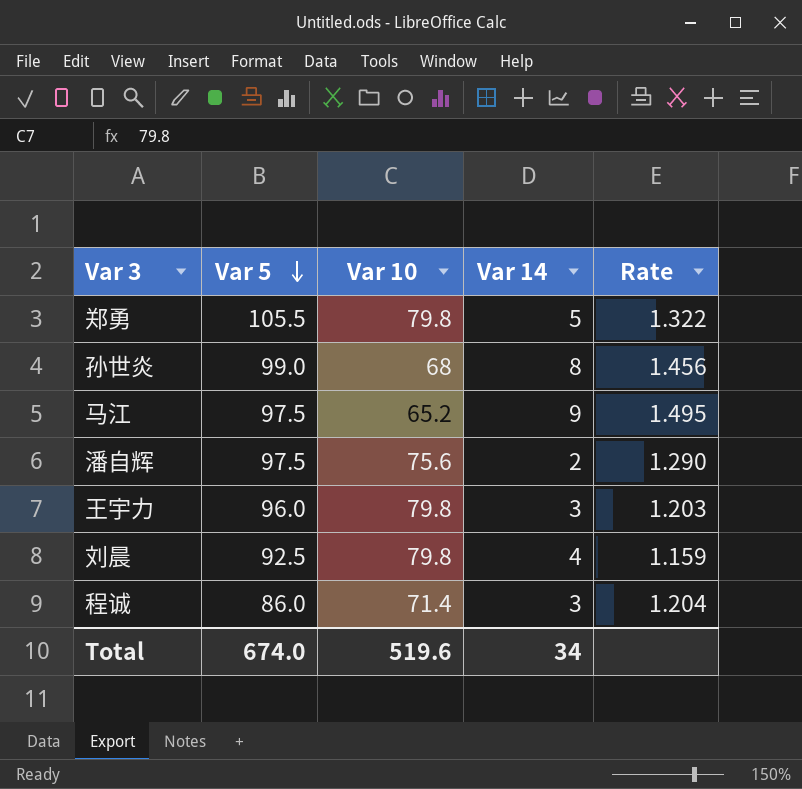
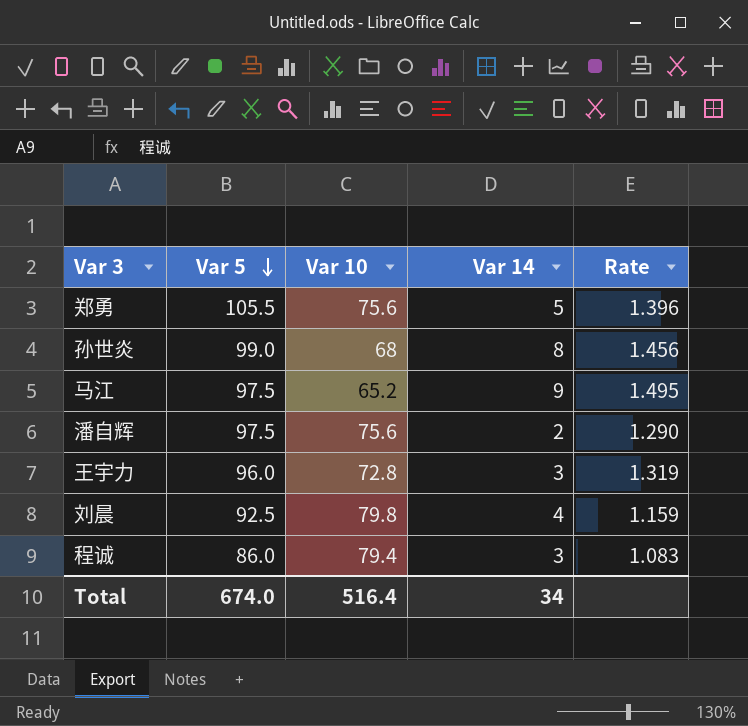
郑勇 | Var 10: 79.8 -> 75.6
郑勇 | Rate: 1.322 -> 1.396
王宇力 | Var 10: 79.8 -> 72.8
王宇力 | Rate: 1.203 -> 1.319
程诚 | Var 10: 71.4 -> 79.4
程诚 | Rate: 1.204 -> 1.083
Total | Var 10: 519.6 -> 516.4

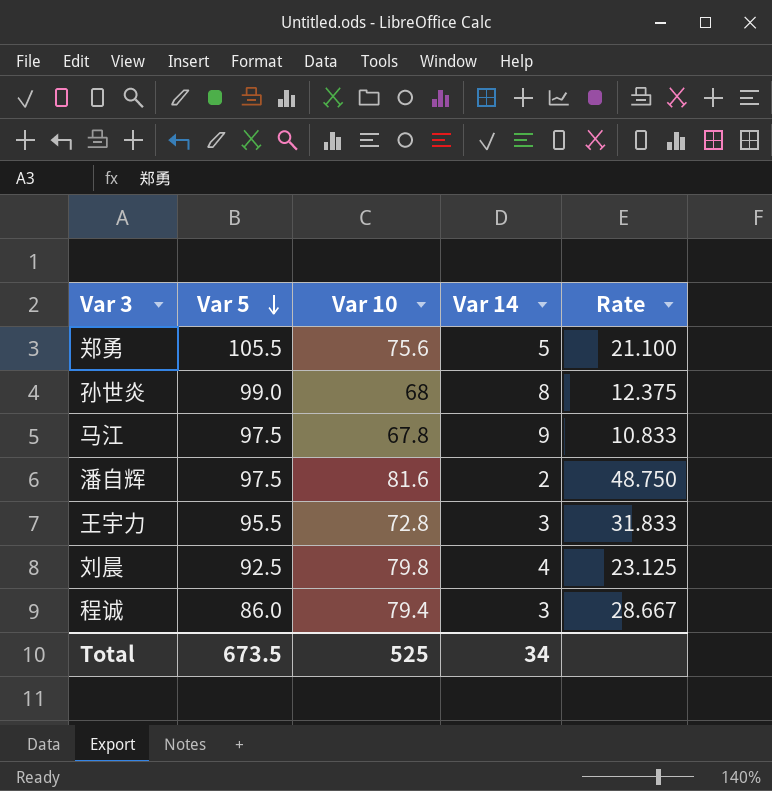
column Rate | formula: [Var 5] / [Var 10] -> [Var 5] / [Var 14]
马江 | Var 10: 65.2 -> 67.8
潘自辉 | Var 10: 75.6 -> 81.6
王宇力 | Var 5: 96.0 -> 95.5
Total | Var 5: 674.0 -> 673.5
Total | Var 10: 516.4 -> 525

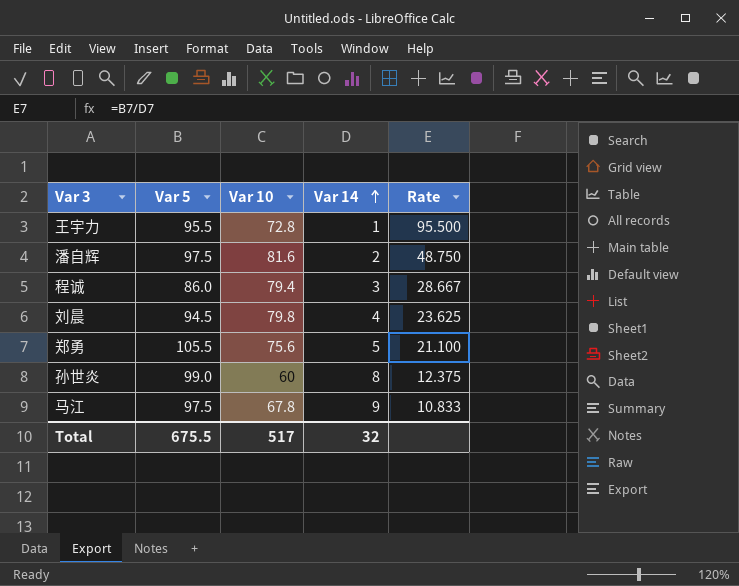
row order: Var 5 descending -> Var 14 ascending
王宇力 | Var 14: 3 -> 1
王宇力 | Rate: 31.833 -> 95.500
刘晨 | Var 5: 92.5 -> 94.5
刘晨 | Rate: 23.125 -> 23.625
孙世炎 | Var 10: 68 -> 60
Total | Var 5: 673.5 -> 675.5
Total | Var 10: 525 -> 517
Total | Var 14: 34 -> 32

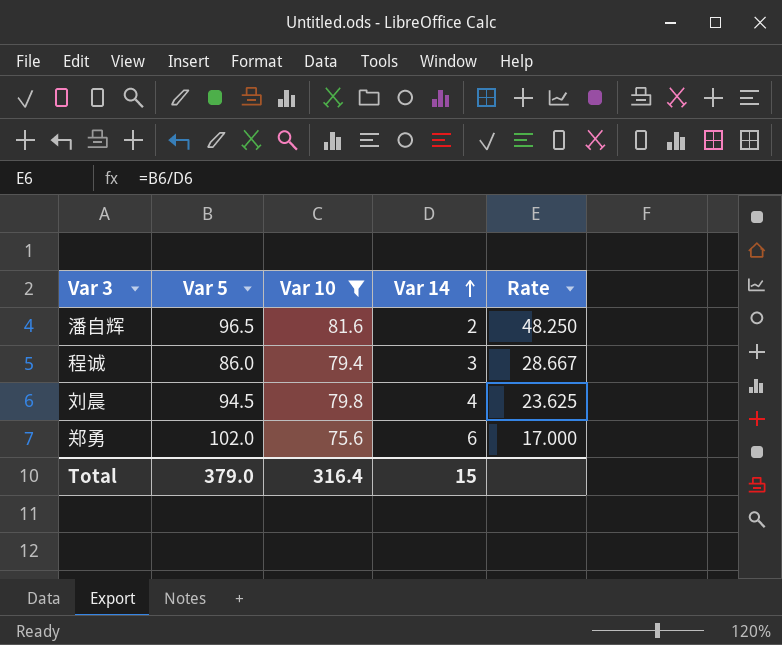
filter: none -> Var 10 >= 75.6
潘自辉 | Var 5: 97.5 -> 96.5
潘自辉 | Rate: 48.750 -> 48.250
郑勇 | Var 5: 105.5 -> 102.0
郑勇 | Var 14: 5 -> 6
郑勇 | Rate: 21.100 -> 17.000
Total | Var 5: 675.5 -> 379.0
Total | Var 10: 517 -> 316.4
Total | Var 14: 32 -> 15

